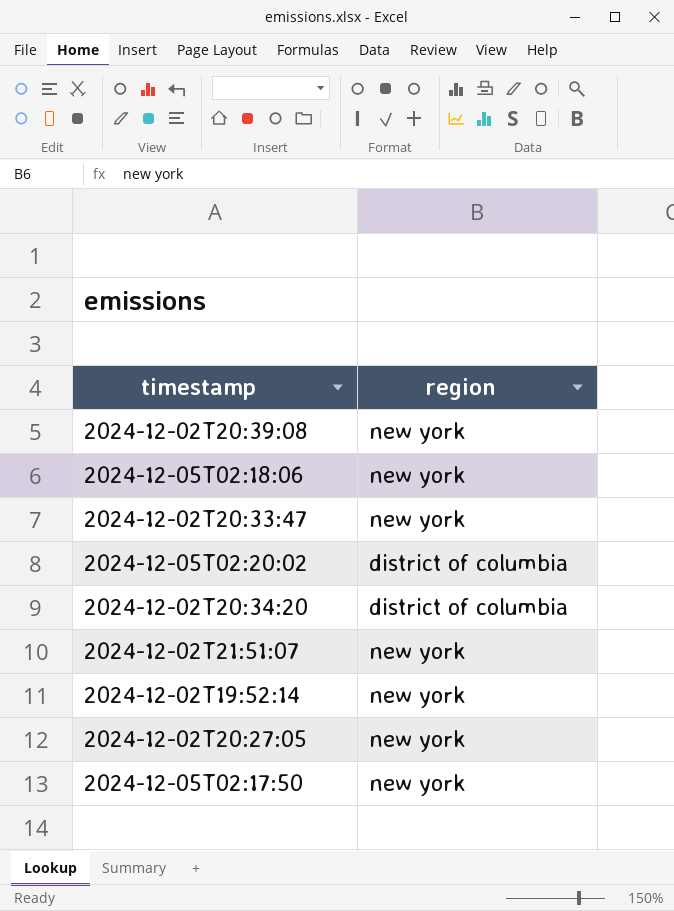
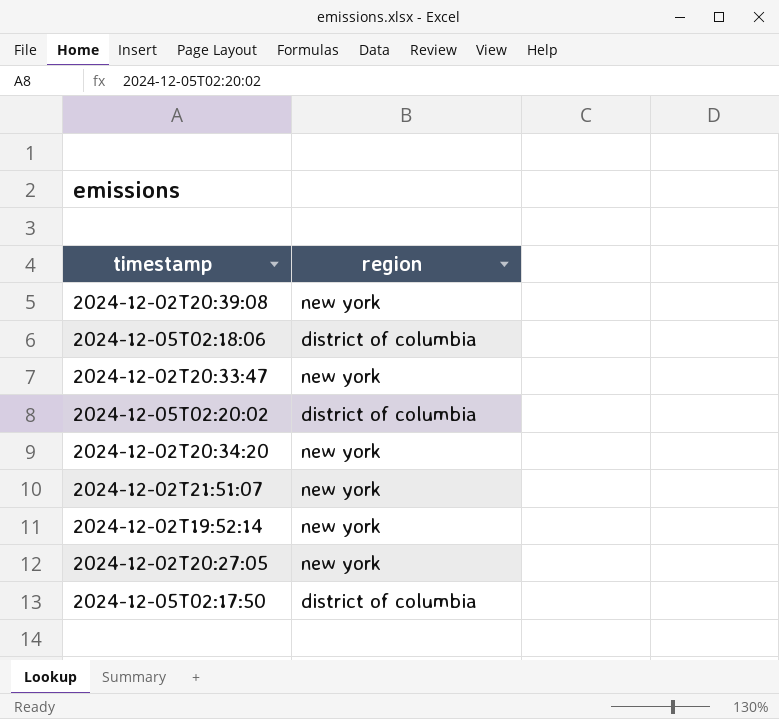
2024-12-05T02:18:06 | region: new york -> district of columbia
2024-12-02T20:34:20 | region: district of columbia -> new york
2024-12-05T02:17:50 | region: new york -> district of columbia

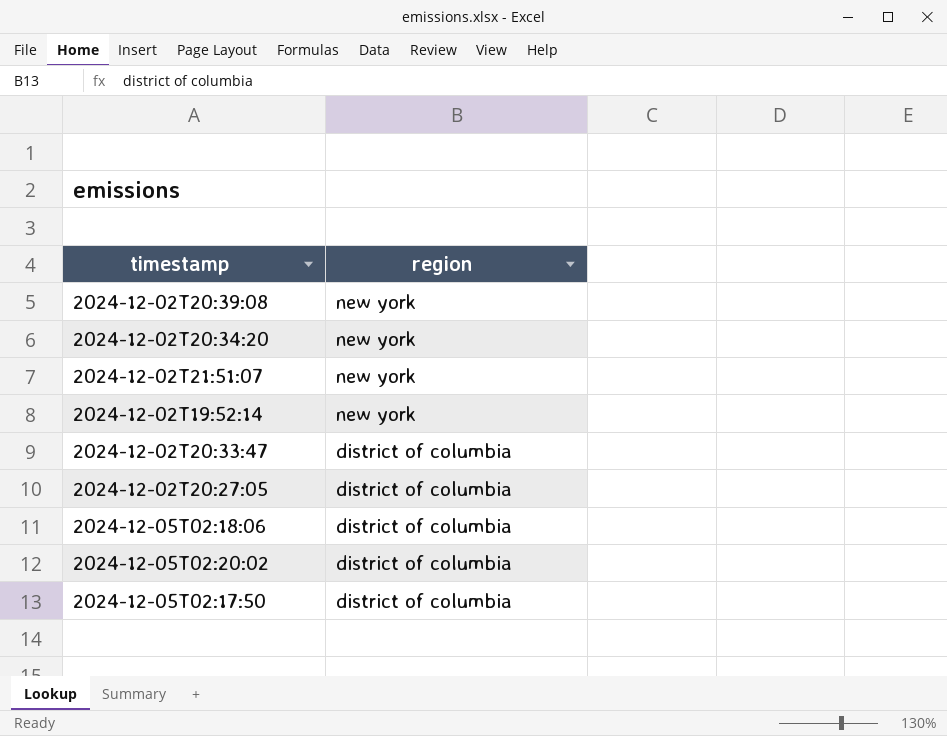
row order: none -> region descending
2024-12-02T20:33:47 | region: new york -> district of columbia
2024-12-02T20:27:05 | region: new york -> district of columbia

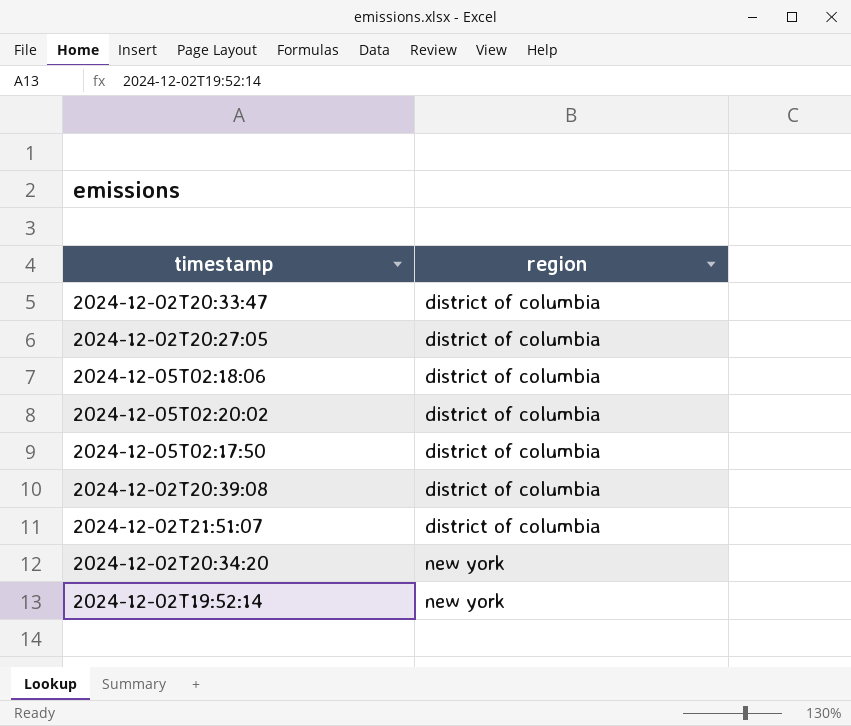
row order: region descending -> region ascending
2024-12-02T20:39:08 | region: new york -> district of columbia
2024-12-02T21:51:07 | region: new york -> district of columbia

